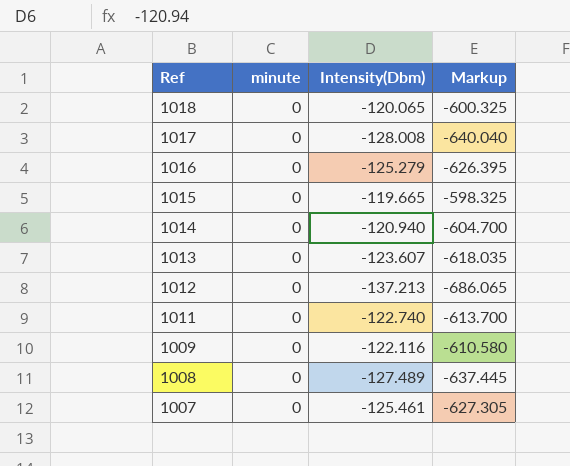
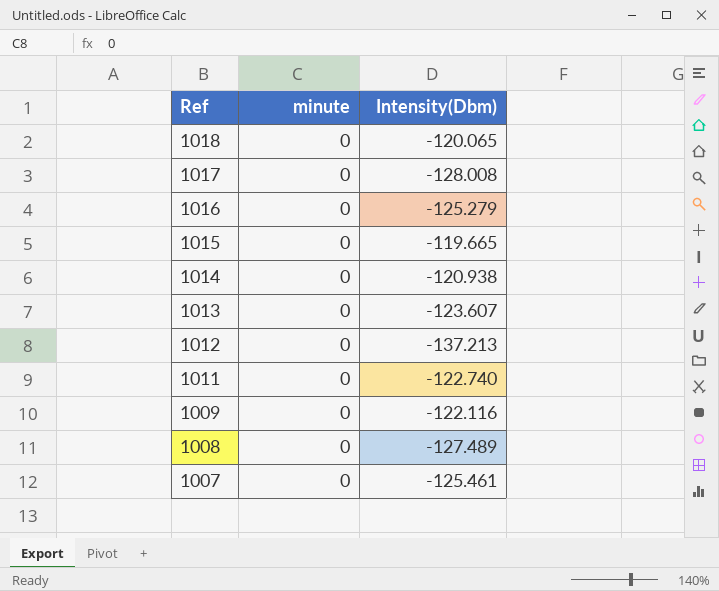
column Markup | formula: [Intensity(Dbm)] * 5 -> none
1014 | Intensity(Dbm): -120.940 -> -120.938

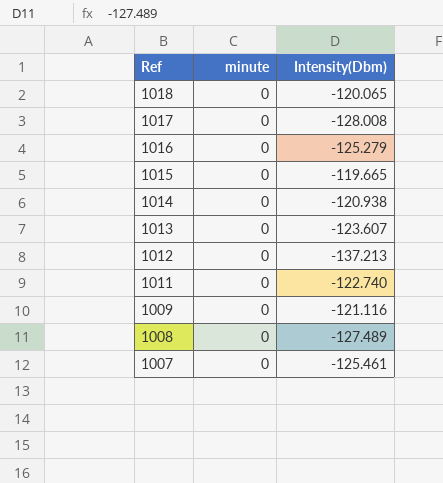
1009 | Intensity(Dbm): -122.116 -> -121.116

